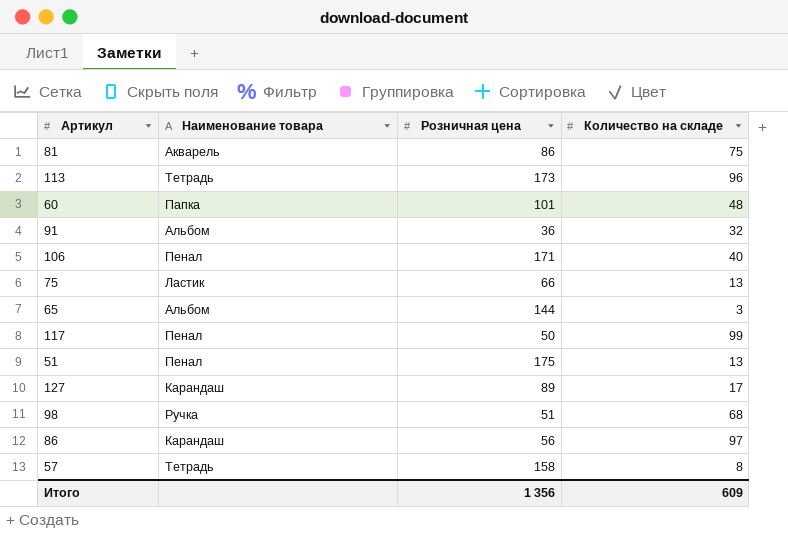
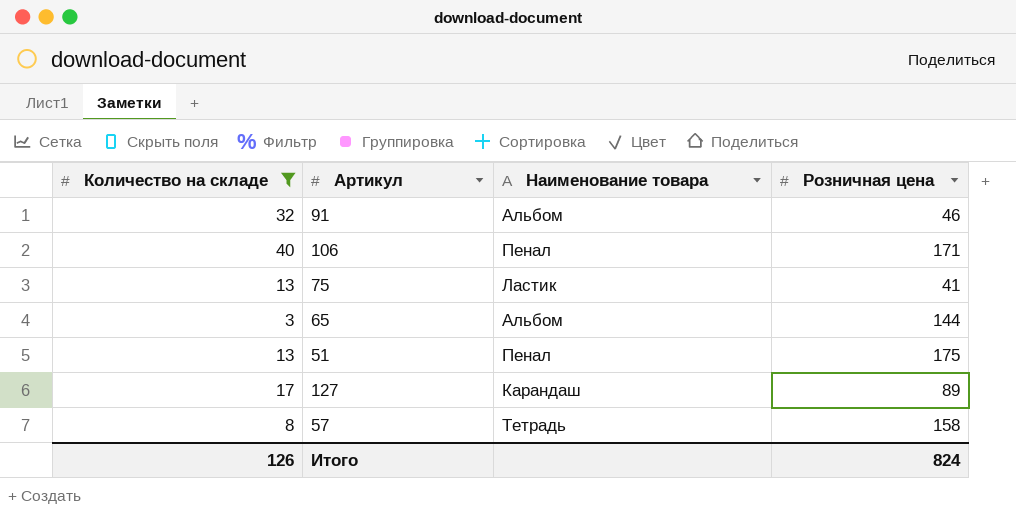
filter: none -> Количество на складе <= 40
column Количество на складе | position: 4 -> 1
91 | Розничная цена: 36 -> 46
75 | Розничная цена: 66 -> 41
Итого | Количество на складе: 609 -> 126
Итого | Розничная цена: 1 356 -> 824

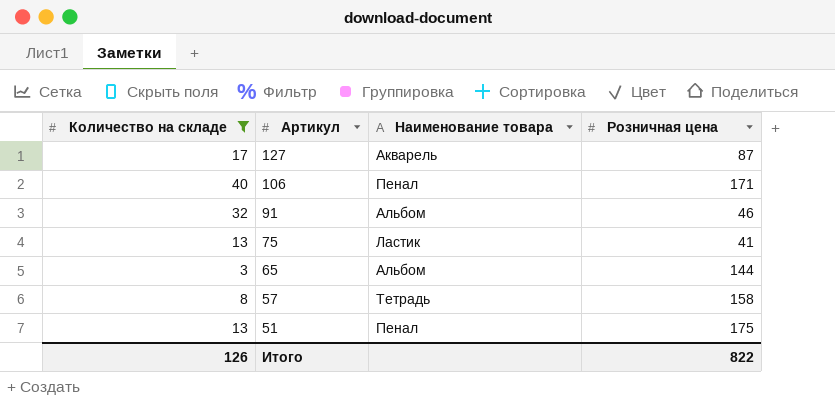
row order: none -> Артикул descending
127 | Наименование товара: Карандаш -> Акварель
127 | Розничная цена: 89 -> 87
Итого | Розничная цена: 824 -> 822

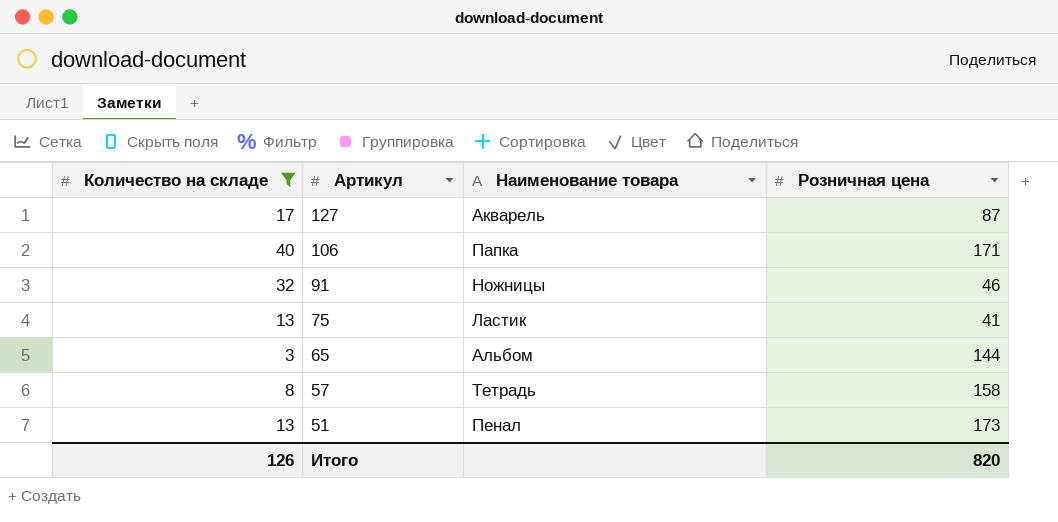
106 | Наименование товара: Пенал -> Папка
91 | Наименование товара: Альбом -> Ножницы
51 | Розничная цена: 175 -> 173
Итого | Розничная цена: 822 -> 820

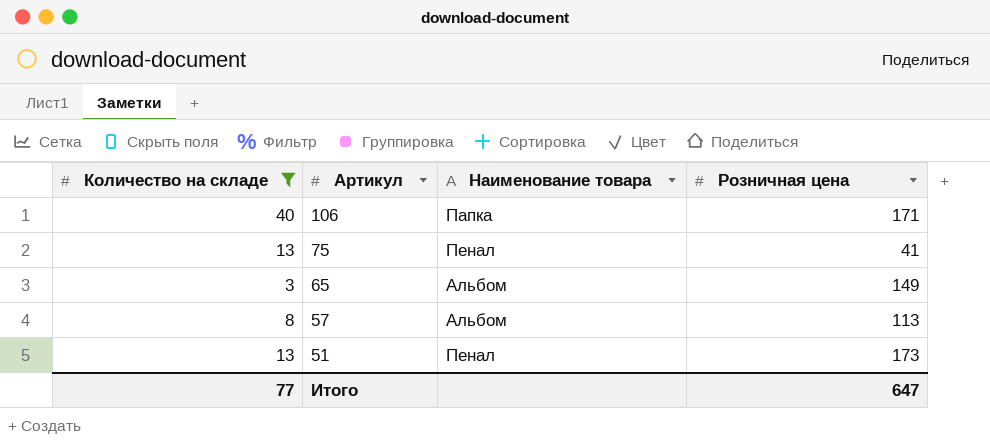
row 127: 17 | Акварель | 87 -> none
row 91: 32 | Ножницы | 46 -> none
75 | Наименование товара: Ластик -> Пенал
65 | Розничная цена: 144 -> 149
57 | Наименование товара: Тетрадь -> Альбом
57 | Розничная цена: 158 -> 113
Итого | Количество на складе: 126 -> 77
Итого | Розничная цена: 820 -> 647

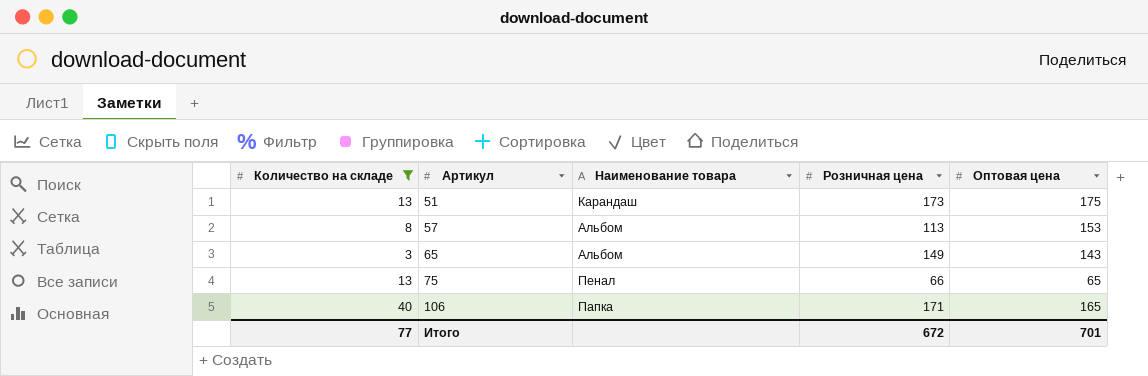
row order: Артикул descending -> Артикул ascending
column Оптовая цена | position: none -> 5
51 | Наименование товара: Пенал -> Карандаш
75 | Розничная цена: 41 -> 66
Итого | Розничная цена: 647 -> 672

